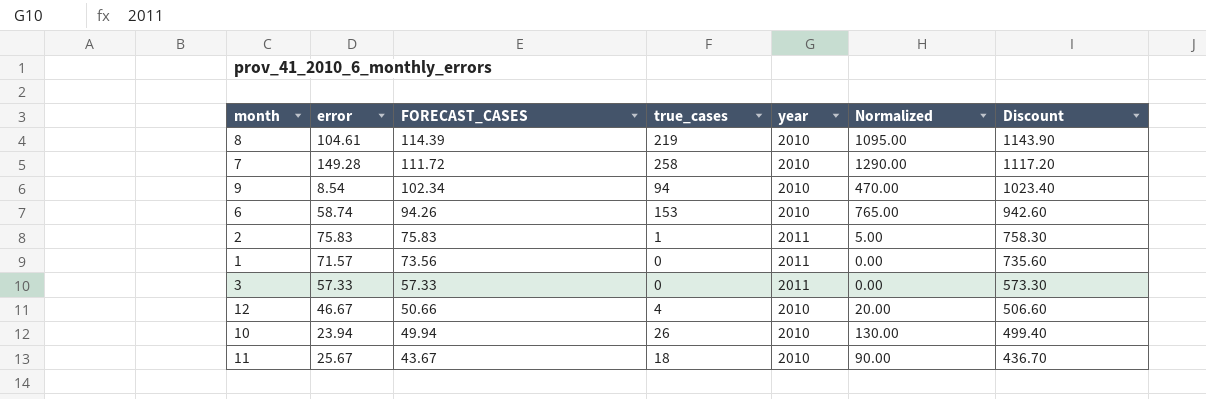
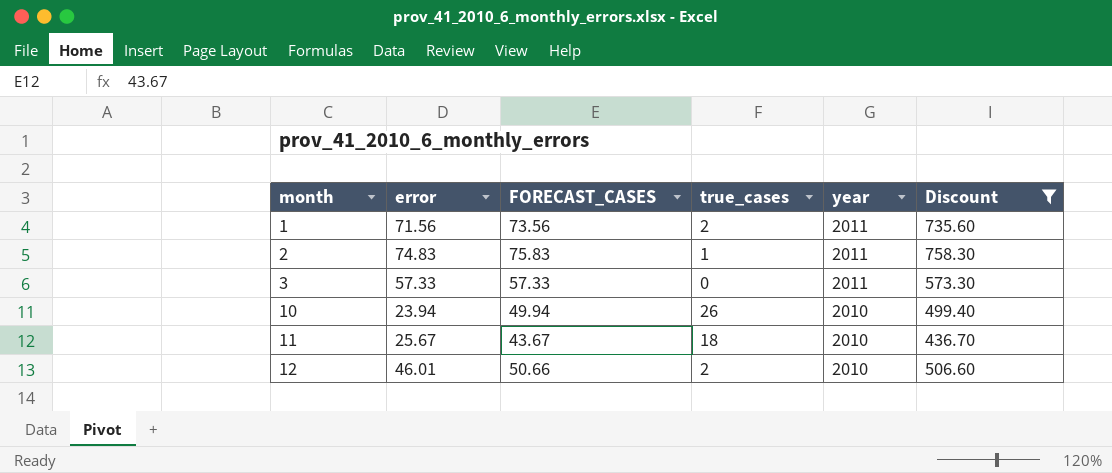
filter: none -> Discount <= 758.30
row order: FORECAST_CASES descending -> month ascending
column Normalized | formula: [true_cases] * 5 -> none
1 | error: 71.57 -> 71.56
1 | true_cases: 0 -> 2
2 | error: 75.83 -> 74.83
12 | error: 46.67 -> 46.01
12 | true_cases: 4 -> 2

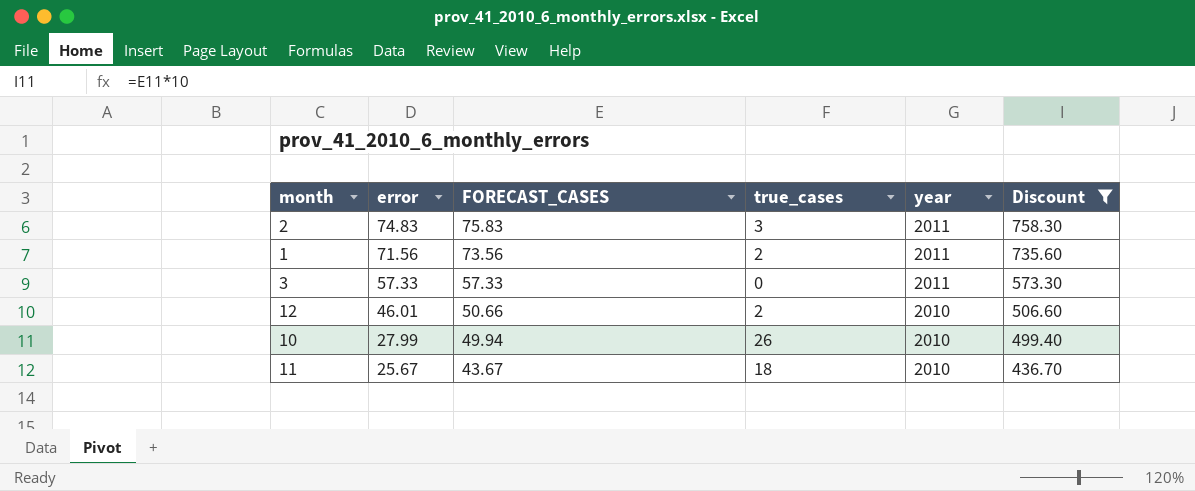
row order: month ascending -> error descending
2 | true_cases: 1 -> 3
10 | error: 23.94 -> 27.99

